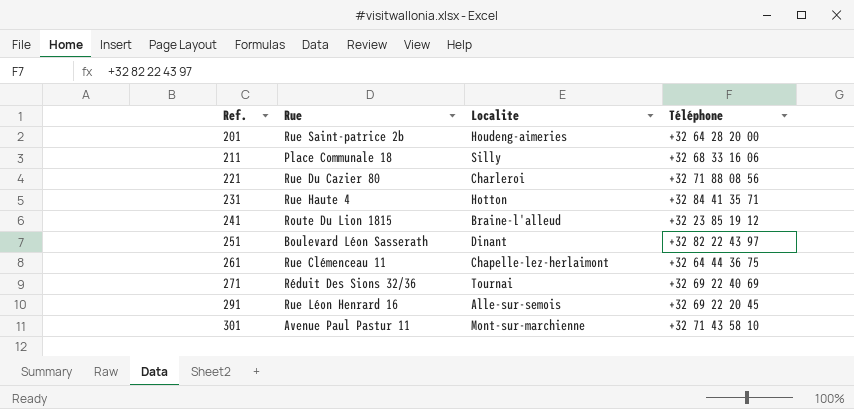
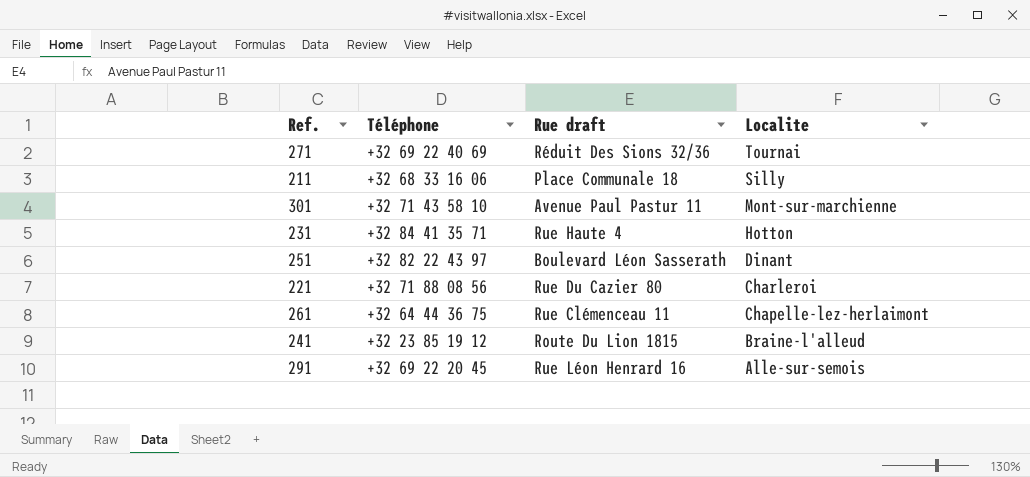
row order: Ref. ascending -> Localite descending
column Téléphone | position: 4 -> 2
column name: Rue -> Rue draft
row 201: Rue Saint-patrice 2b | Houdeng-aimeries | +32 64 28 20 00 -> none

